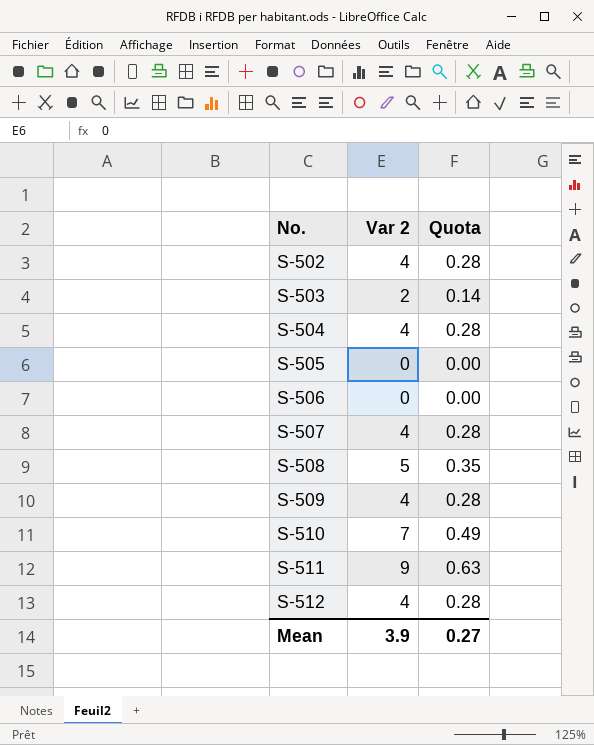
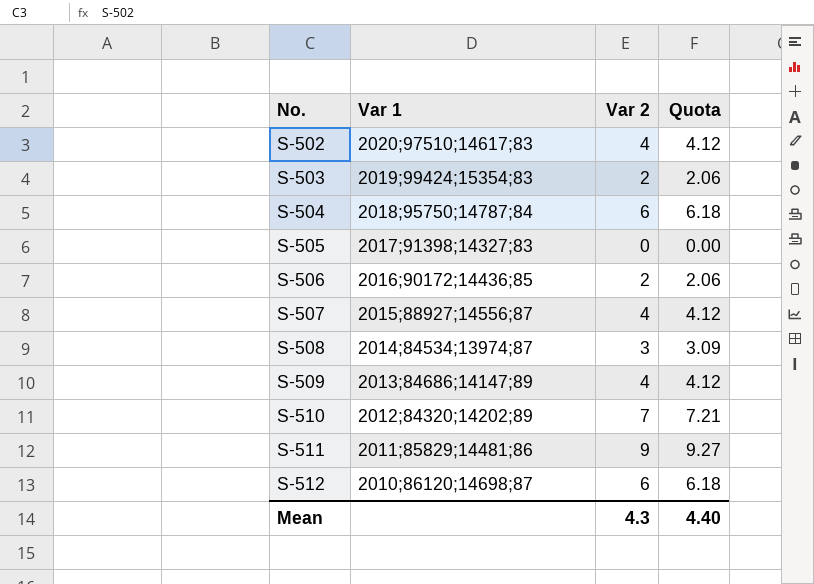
column Var 1 | position: none -> 2
column Quota | formula: [Var 2] * 0.07 -> [Var 2] * 1.03
S-504 | Var 2: 4 -> 6
S-506 | Var 2: 0 -> 2
S-508 | Var 2: 5 -> 3
S-512 | Var 2: 4 -> 6
Mean | Var 2: 3.9 -> 4.3
Mean | Quota: 0.27 -> 4.40

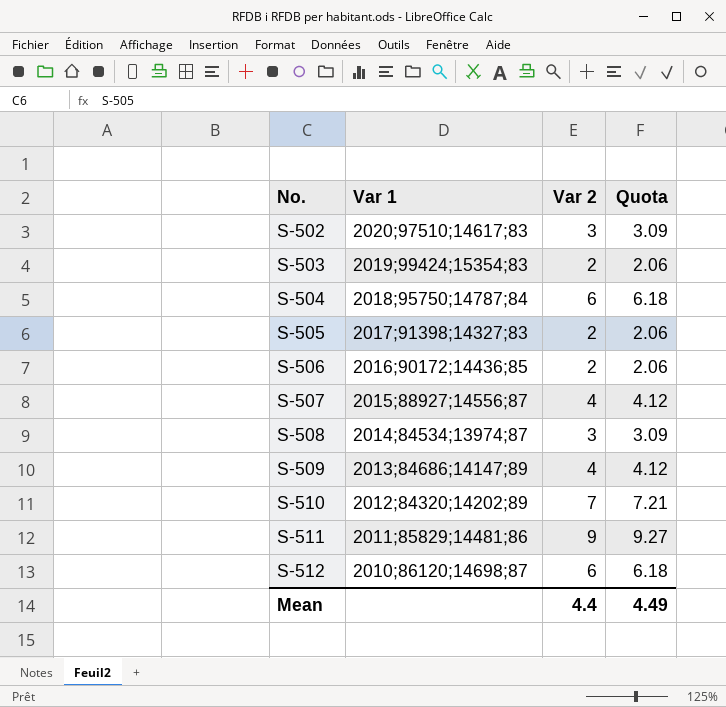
S-502 | Var 2: 4 -> 3
S-502 | Quota: 4.12 -> 3.09
S-505 | Var 2: 0 -> 2
S-505 | Quota: 0.00 -> 2.06
Mean | Var 2: 4.3 -> 4.4
Mean | Quota: 4.40 -> 4.49

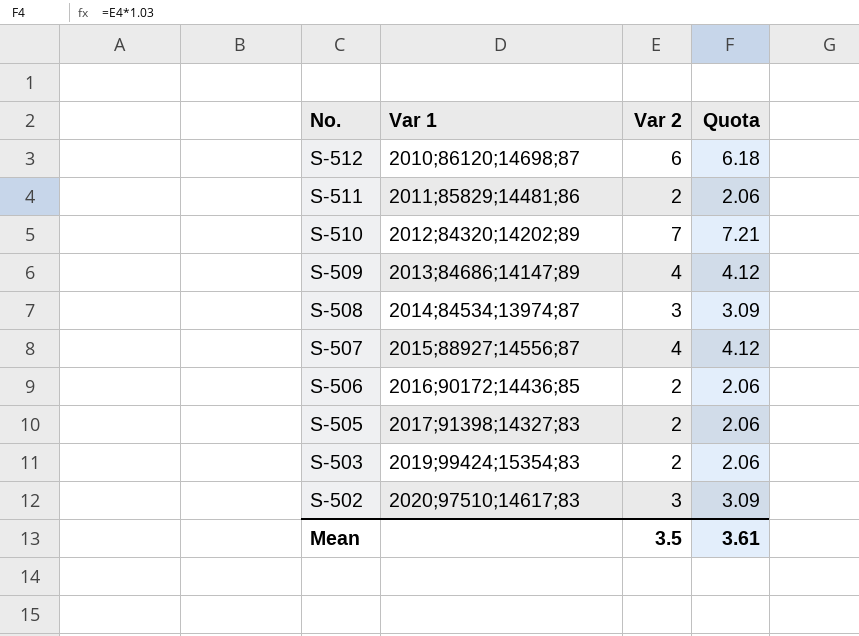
row order: No. ascending -> No. descending
row S-504: 2018;95750;14787;84 | 6 | 6.18 -> none
S-511 | Var 2: 9 -> 2
S-511 | Quota: 9.27 -> 2.06
Mean | Var 2: 4.4 -> 3.5
Mean | Quota: 4.49 -> 3.61

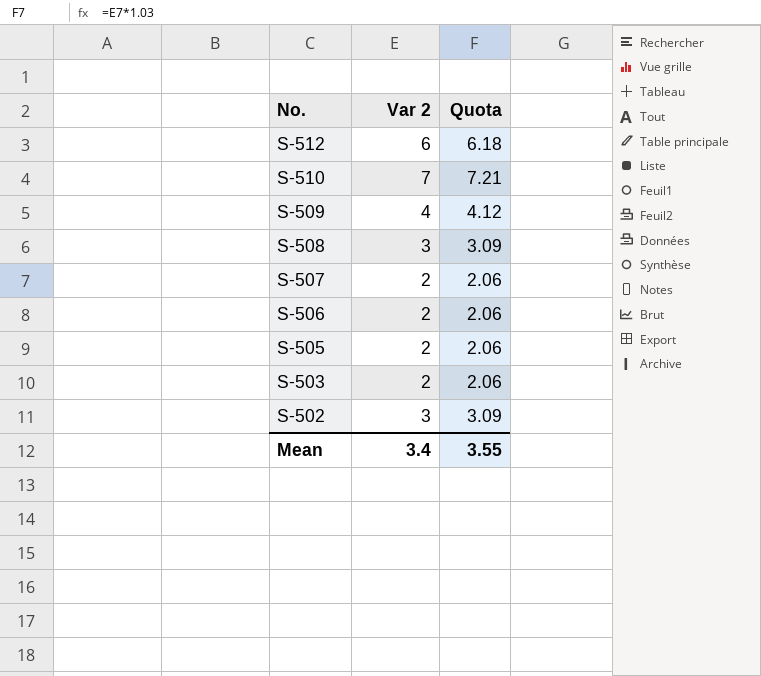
column Var 1 | position: 2 -> none
row S-511: 2011;85829;14481;86 | 2 | 2.06 -> none
S-507 | Var 2: 4 -> 2
S-507 | Quota: 4.12 -> 2.06
Mean | Var 2: 3.5 -> 3.4
Mean | Quota: 3.61 -> 3.55

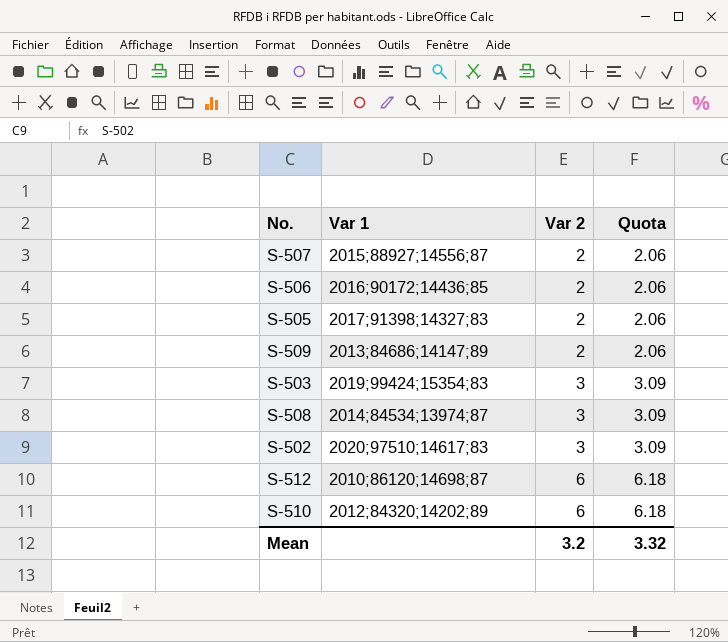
row order: No. descending -> Var 2 ascending
column Var 1 | position: none -> 2
S-509 | Var 2: 4 -> 2
S-509 | Quota: 4.12 -> 2.06
S-503 | Var 2: 2 -> 3
S-503 | Quota: 2.06 -> 3.09
S-510 | Var 2: 7 -> 6
S-510 | Quota: 7.21 -> 6.18
Mean | Var 2: 3.4 -> 3.2
Mean | Quota: 3.55 -> 3.32

